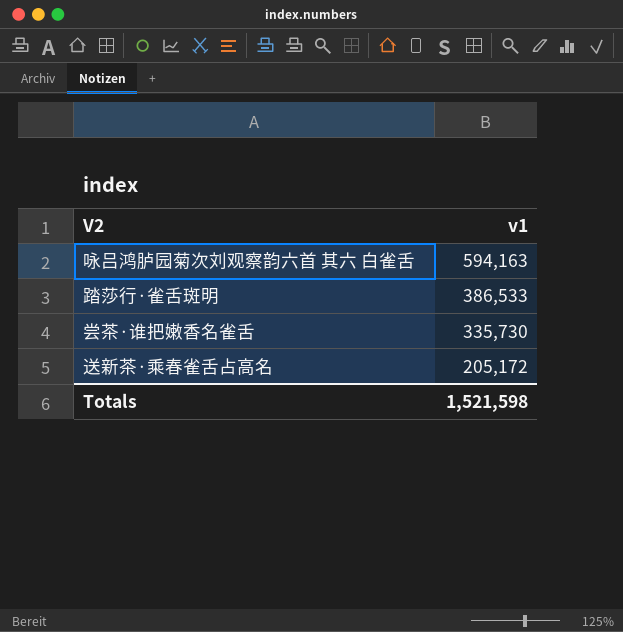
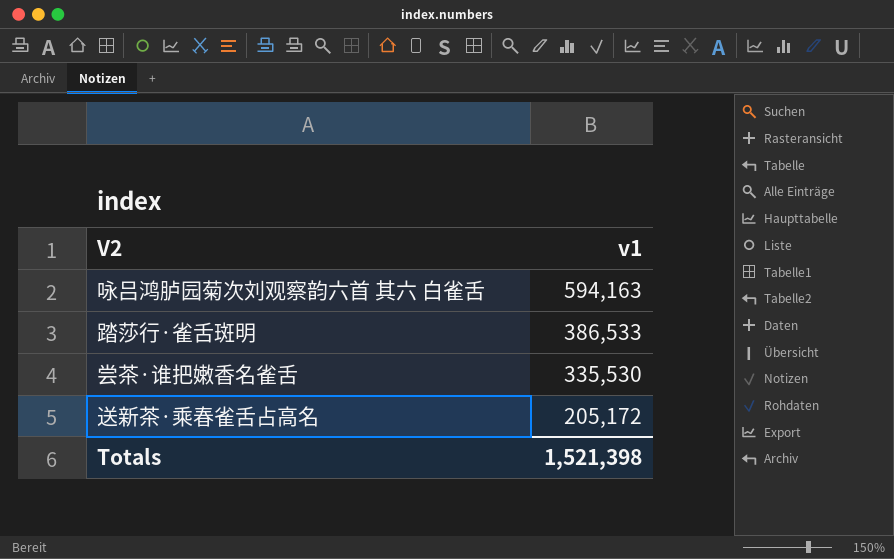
尝茶·谁把嫩香名雀舌 | v1: 335,730 -> 335,530
Totals | v1: 1,521,598 -> 1,521,398

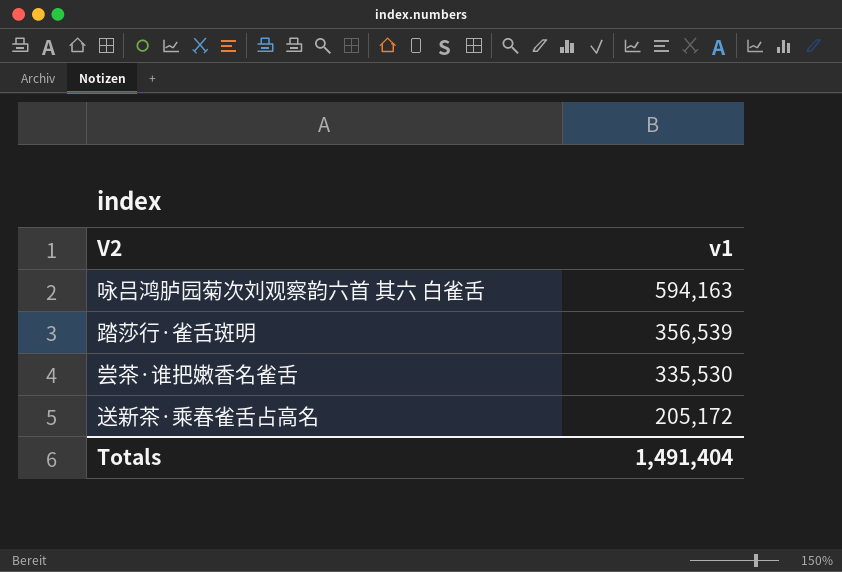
踏莎行·雀舌斑明 | v1: 386,533 -> 356,539
Totals | v1: 1,521,398 -> 1,491,404

